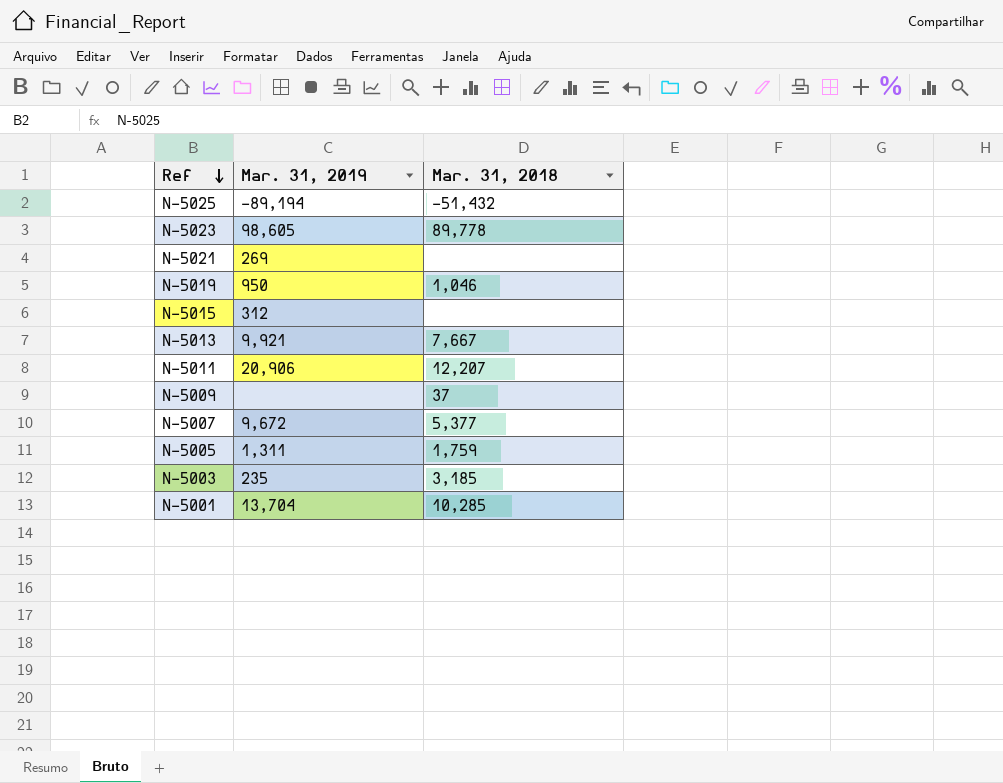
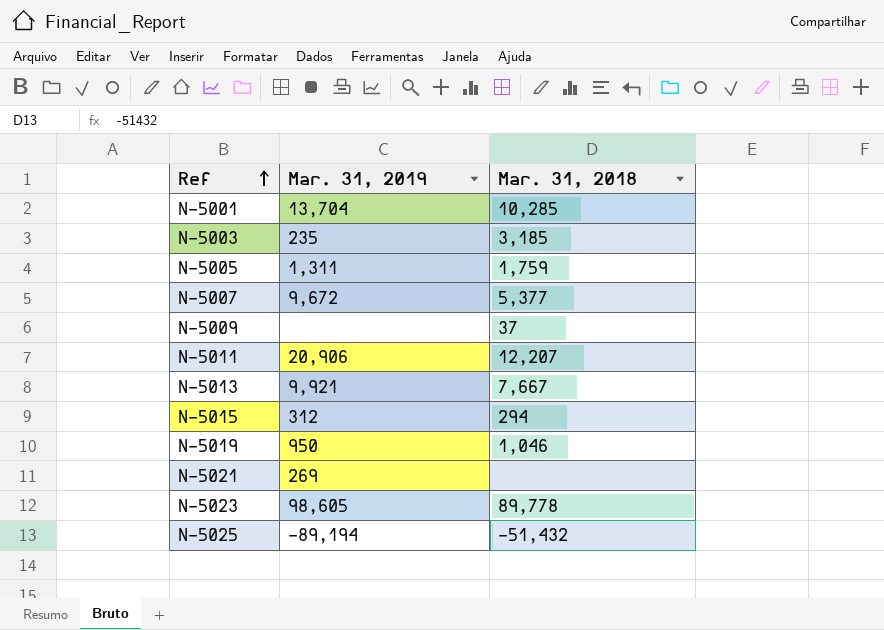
row order: Ref descending -> Ref ascending
N-5015 | Mar. 31, 2018: none -> 294

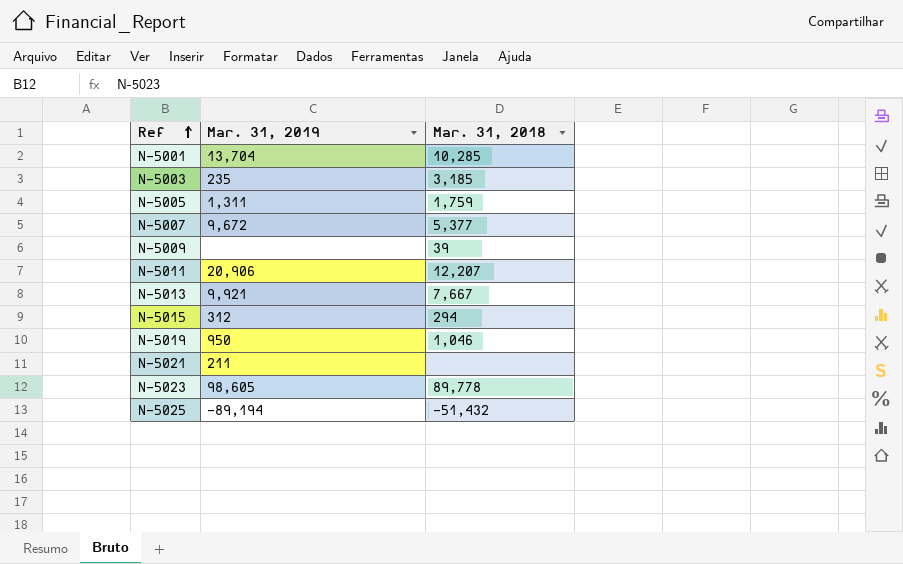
N-5009 | Mar. 31, 2018: 37 -> 39
N-5021 | Mar. 31, 2019: 269 -> 211

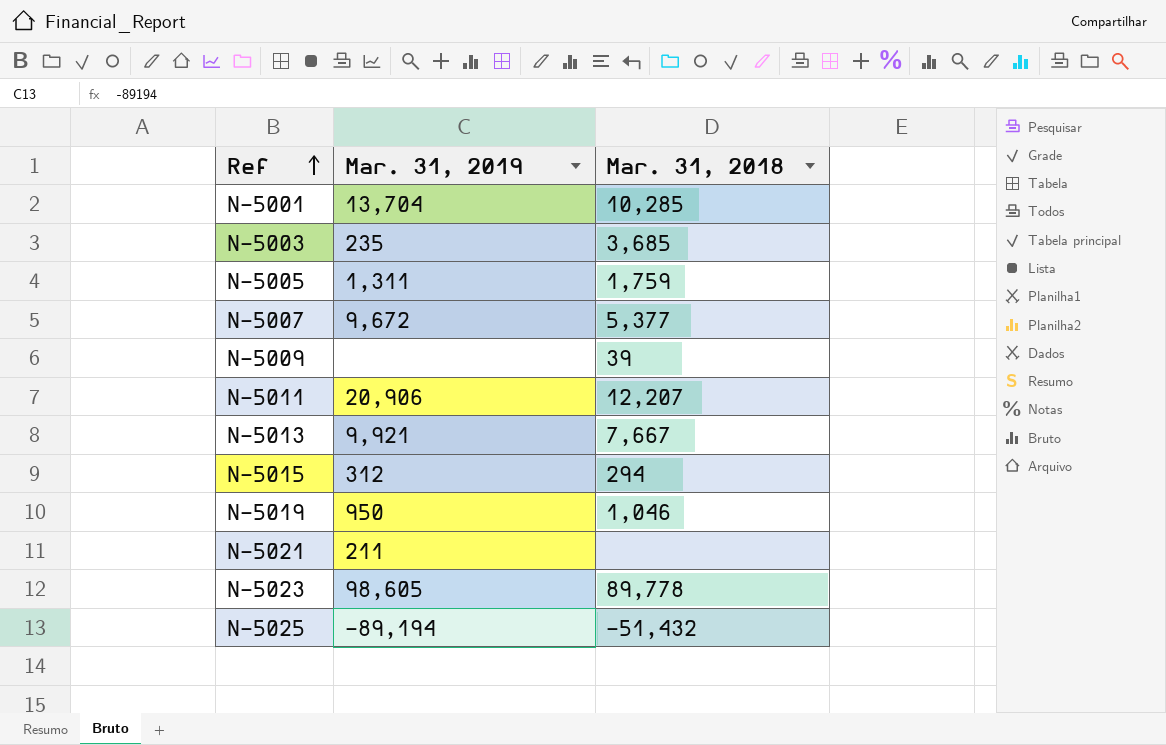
N-5003 | Mar. 31, 2018: 3,185 -> 3,685

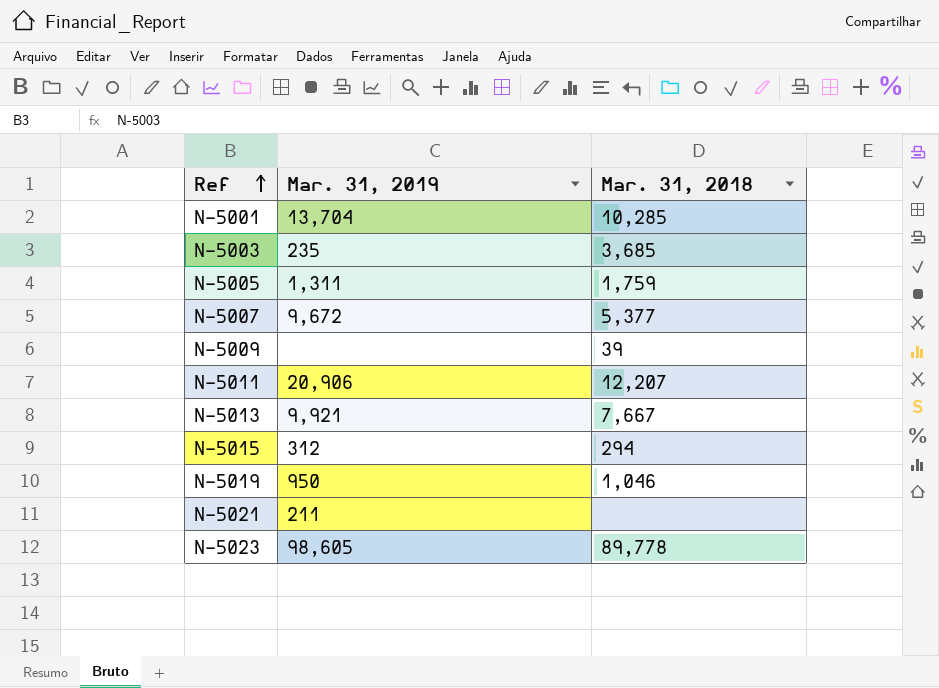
row N-5025: -89,194 | -51,432 -> none

